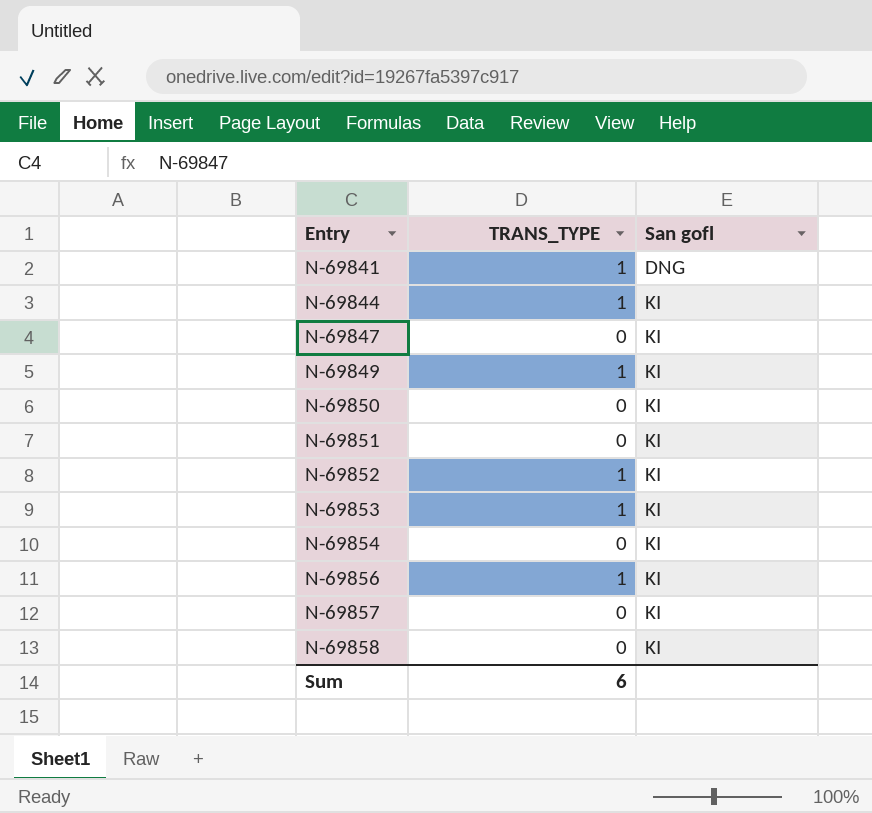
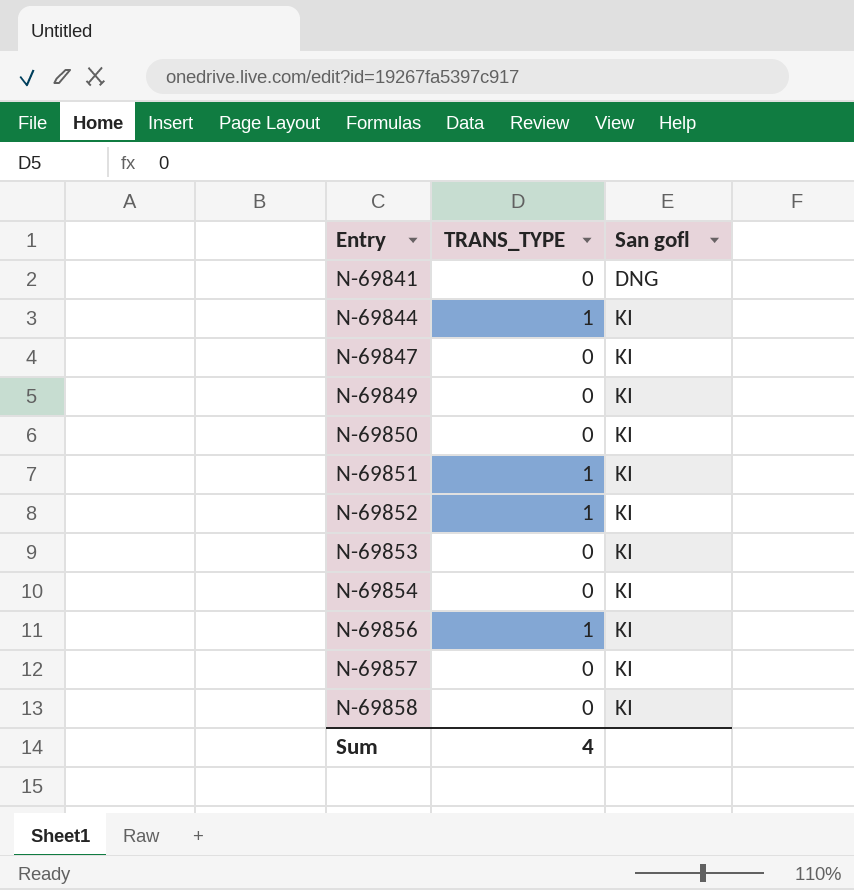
N-69841 | TRANS_TYPE: 1 -> 0
N-69849 | TRANS_TYPE: 1 -> 0
N-69851 | TRANS_TYPE: 0 -> 1
N-69853 | TRANS_TYPE: 1 -> 0
Sum | TRANS_TYPE: 6 -> 4

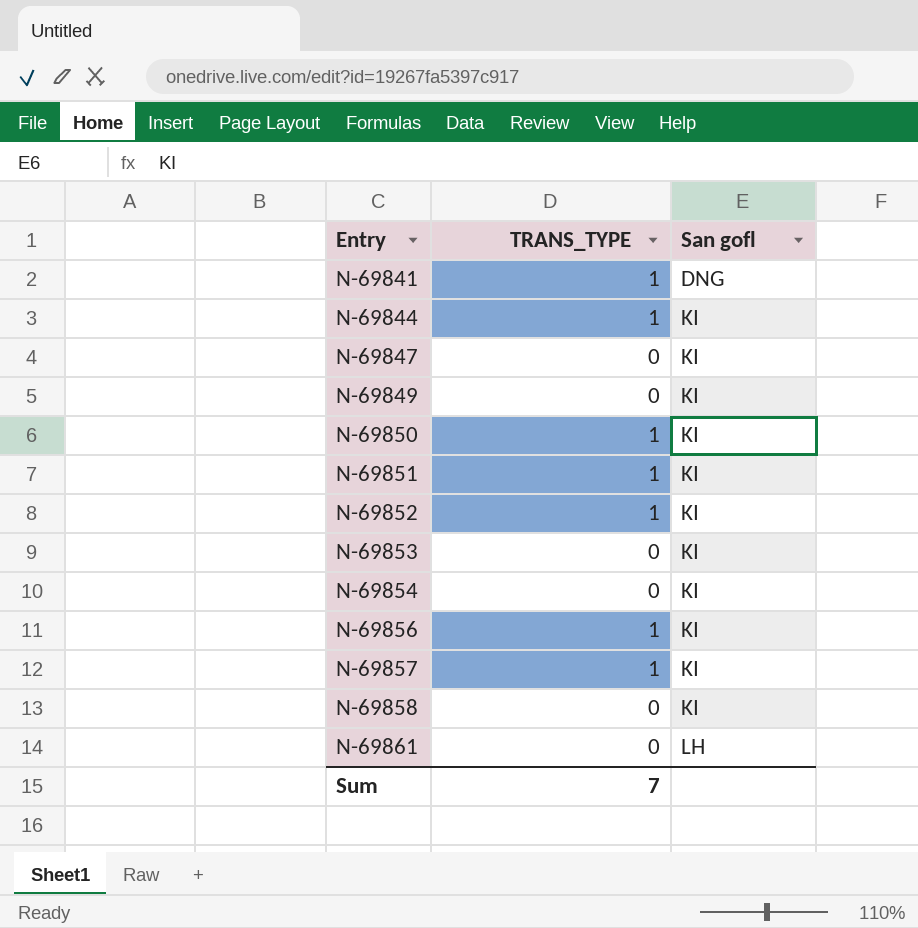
N-69841 | TRANS_TYPE: 0 -> 1
N-69850 | TRANS_TYPE: 0 -> 1
N-69857 | TRANS_TYPE: 0 -> 1
row N-69861: none -> 0 | LH
Sum | TRANS_TYPE: 4 -> 7

